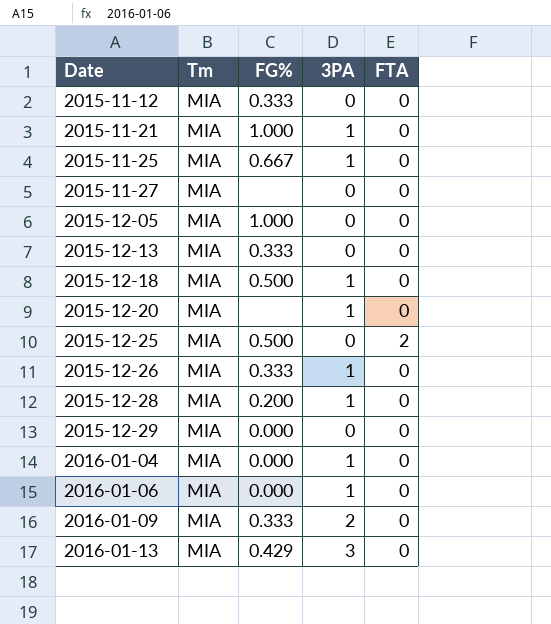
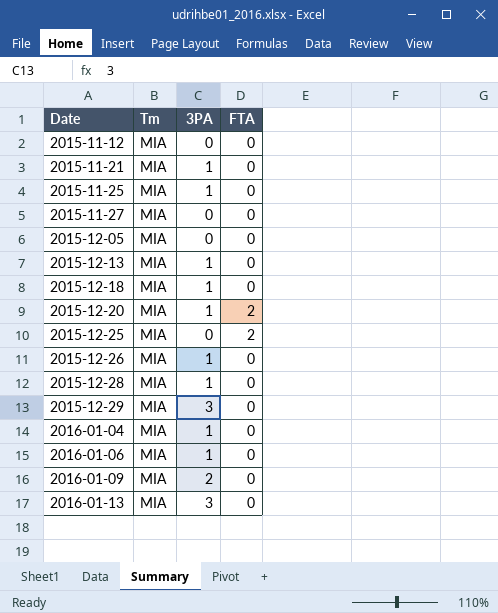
column FG% | position: 3 -> none
2015-12-13 | 3PA: 0 -> 1
2015-12-20 | FTA: 0 -> 2
2015-12-29 | 3PA: 0 -> 3

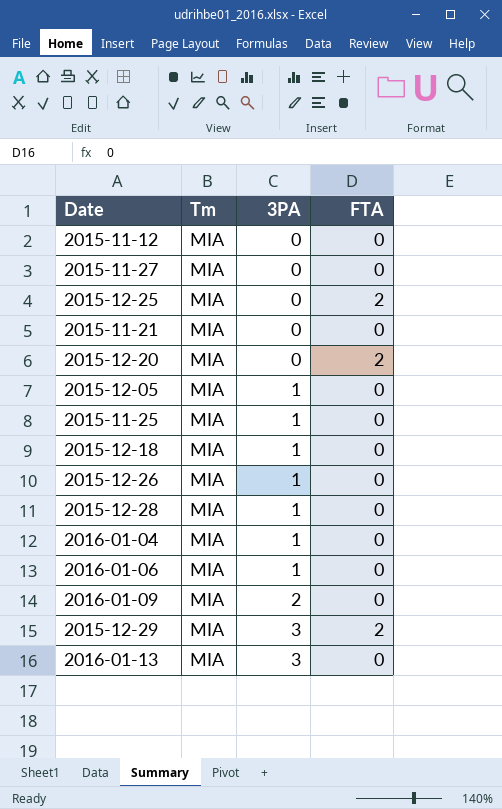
row order: Date ascending -> 3PA ascending
row 2015-12-13: MIA | 1 | 0 -> none
2015-11-21 | 3PA: 1 -> 0
2015-12-20 | 3PA: 1 -> 0
2015-12-05 | 3PA: 0 -> 1
2015-12-29 | FTA: 0 -> 2

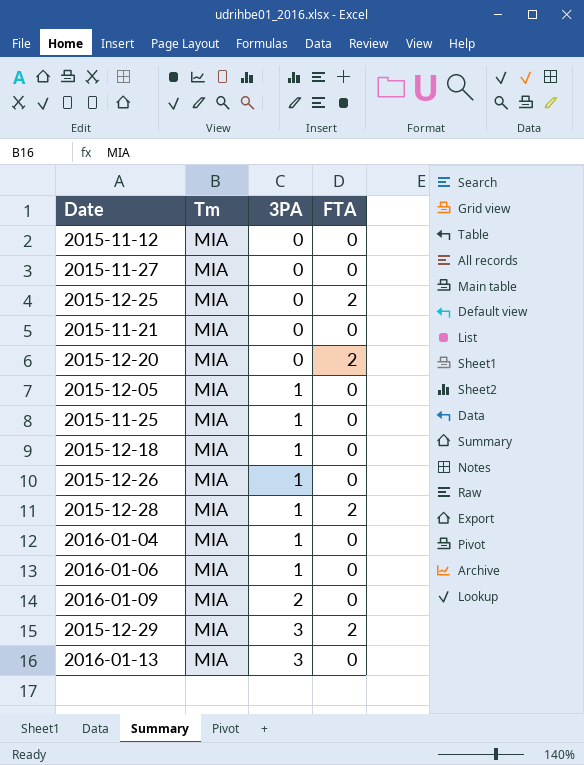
2015-12-28 | FTA: 0 -> 2

